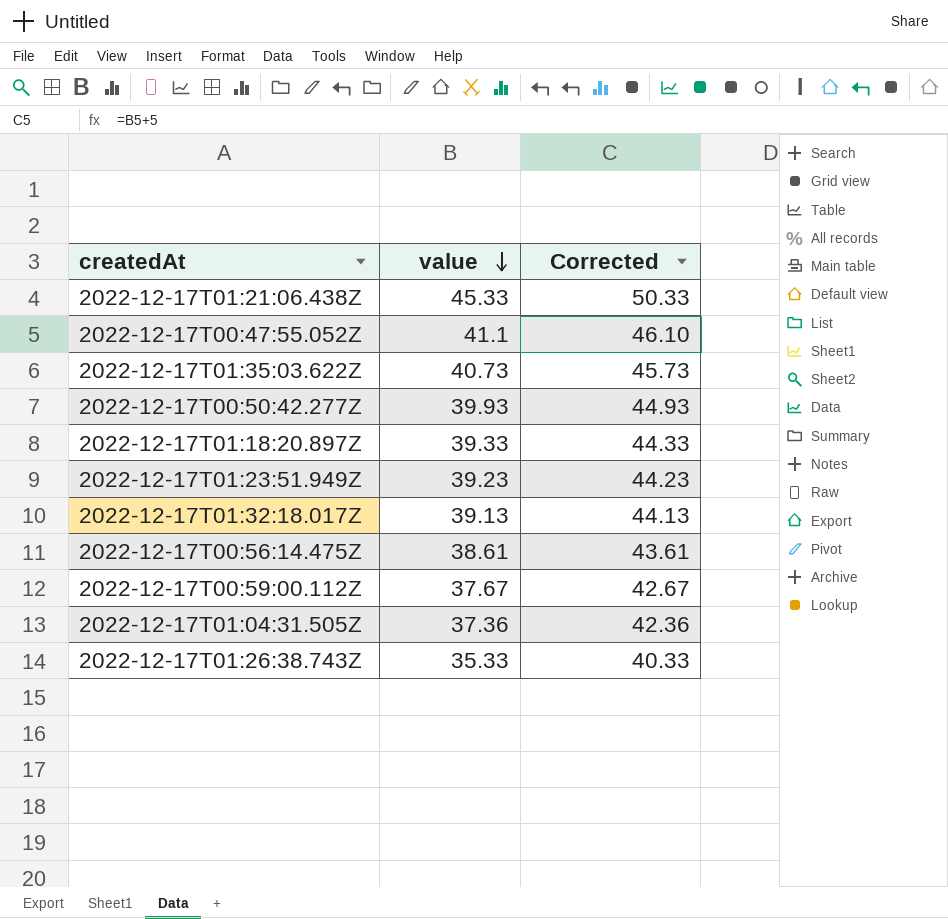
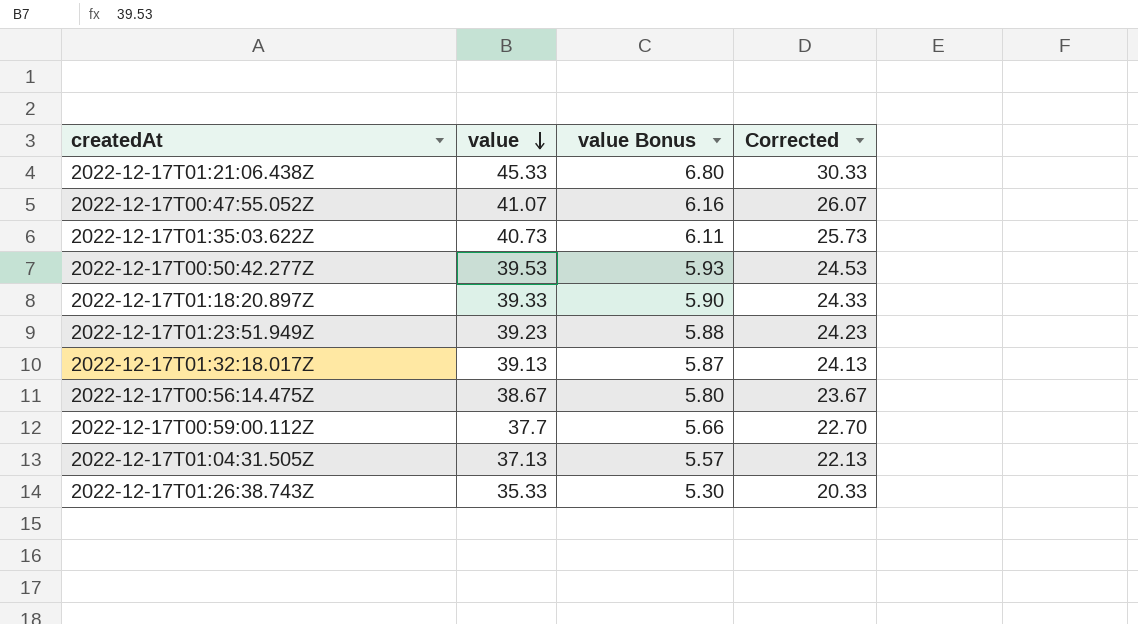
column value Bonus | formula: none -> [value] * 0.15
column Corrected | formula: [value] + 5 -> [value] - 15
2022-12-17T00:47:55.052Z | value: 41.1 -> 41.07
2022-12-17T00:50:42.277Z | value: 39.93 -> 39.53
2022-12-17T00:56:14.475Z | value: 38.61 -> 38.67
2022-12-17T00:59:00.112Z | value: 37.67 -> 37.7
2022-12-17T01:04:31.505Z | value: 37.36 -> 37.13

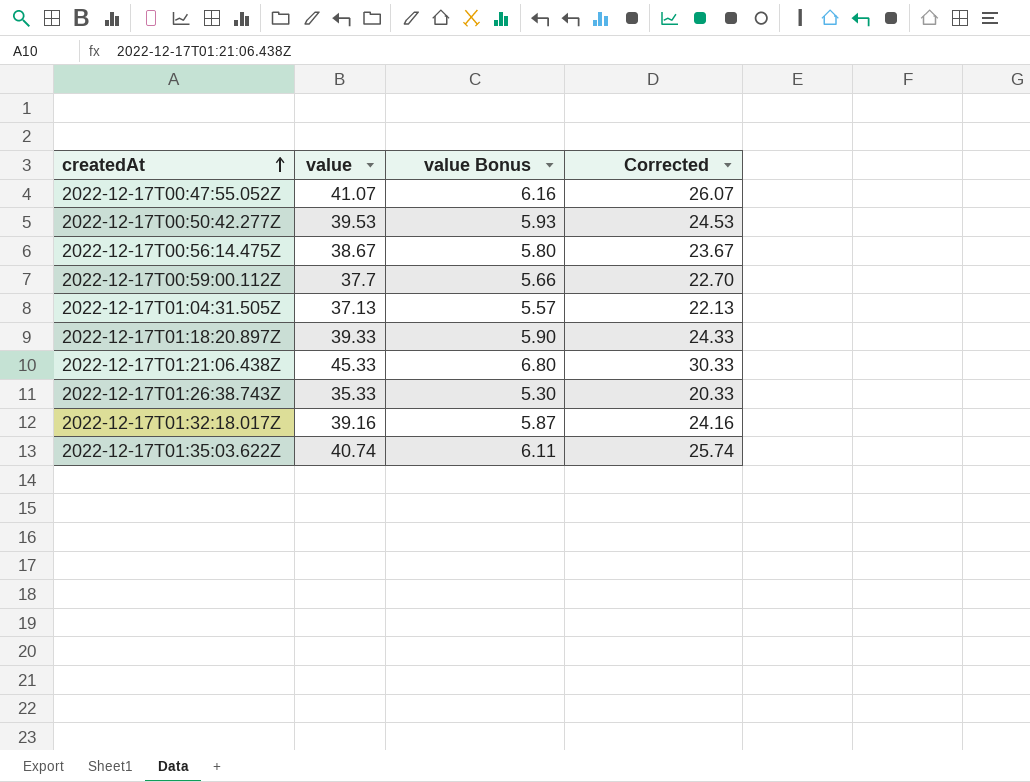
row order: value descending -> createdAt ascending
row 2022-12-17T01:23:51.949Z: 39.23 | 5.88 | 24.23 -> none
2022-12-17T01:32:18.017Z | value: 39.13 -> 39.16
2022-12-17T01:32:18.017Z | Corrected: 24.13 -> 24.16
2022-12-17T01:35:03.622Z | value: 40.73 -> 40.74
2022-12-17T01:35:03.622Z | Corrected: 25.73 -> 25.74

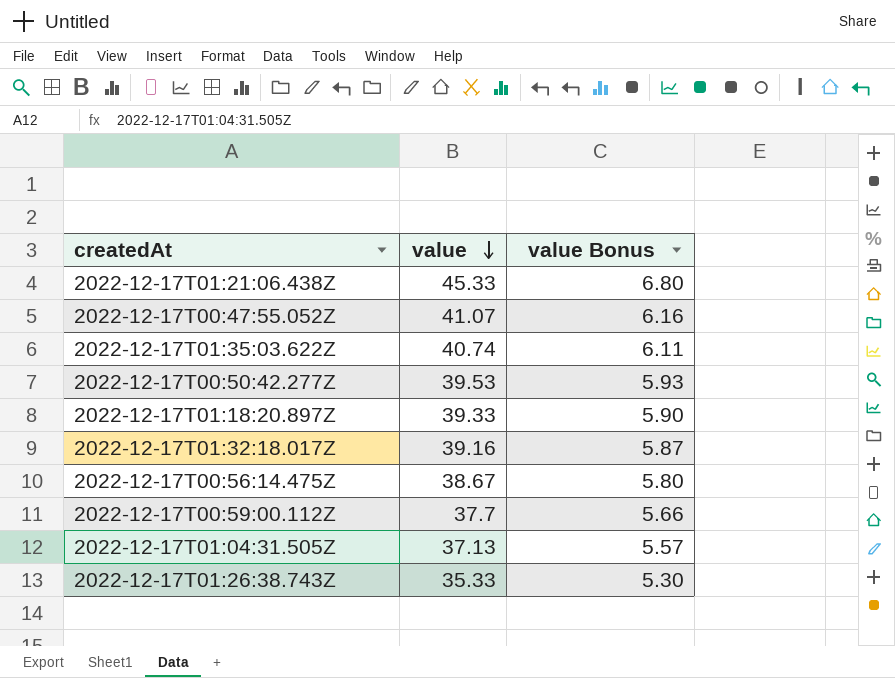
row order: createdAt ascending -> value descending
column Corrected | formula: [value] - 15 -> none

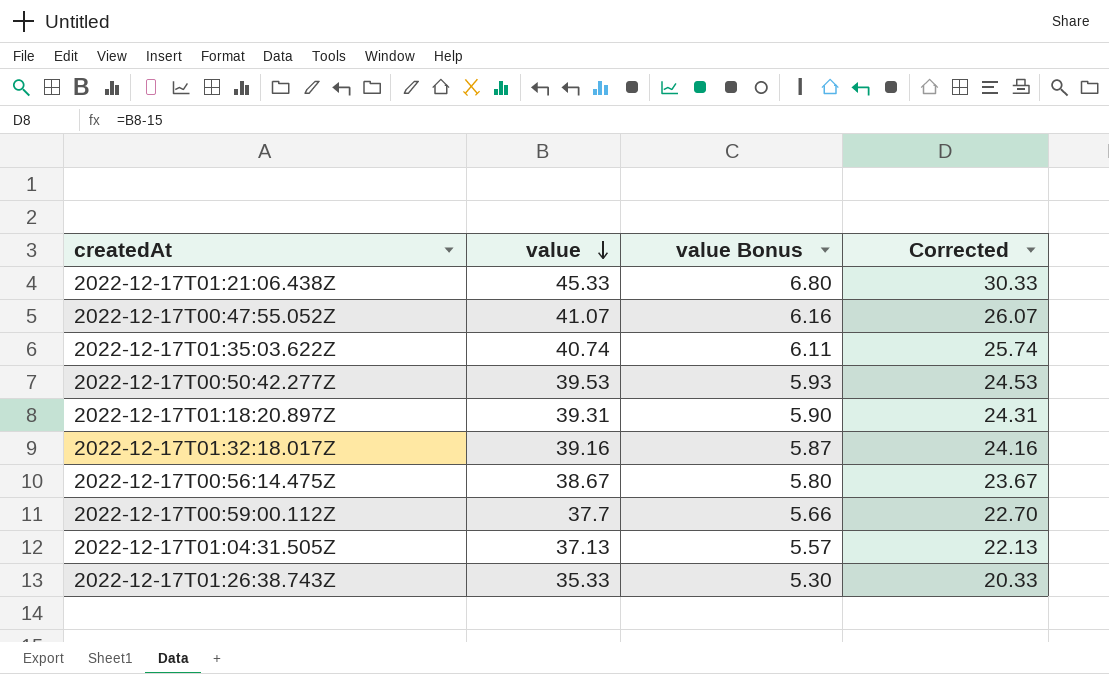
column Corrected | formula: none -> [value] - 15
2022-12-17T01:18:20.897Z | value: 39.33 -> 39.31

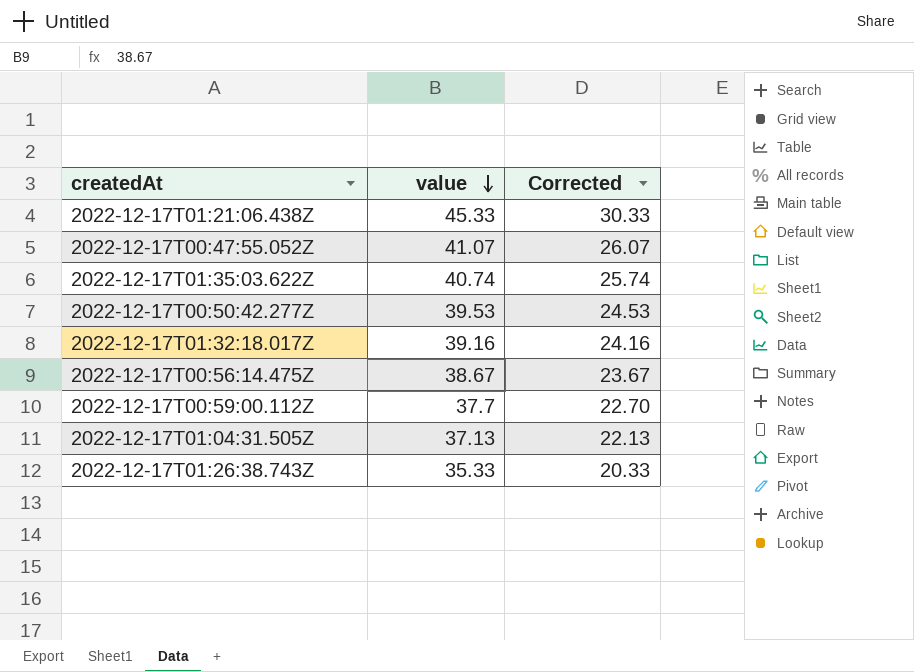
column value Bonus | formula: [value] * 0.15 -> none
row 2022-12-17T01:18:20.897Z: 39.31 | 5.90 | 24.31 -> none

